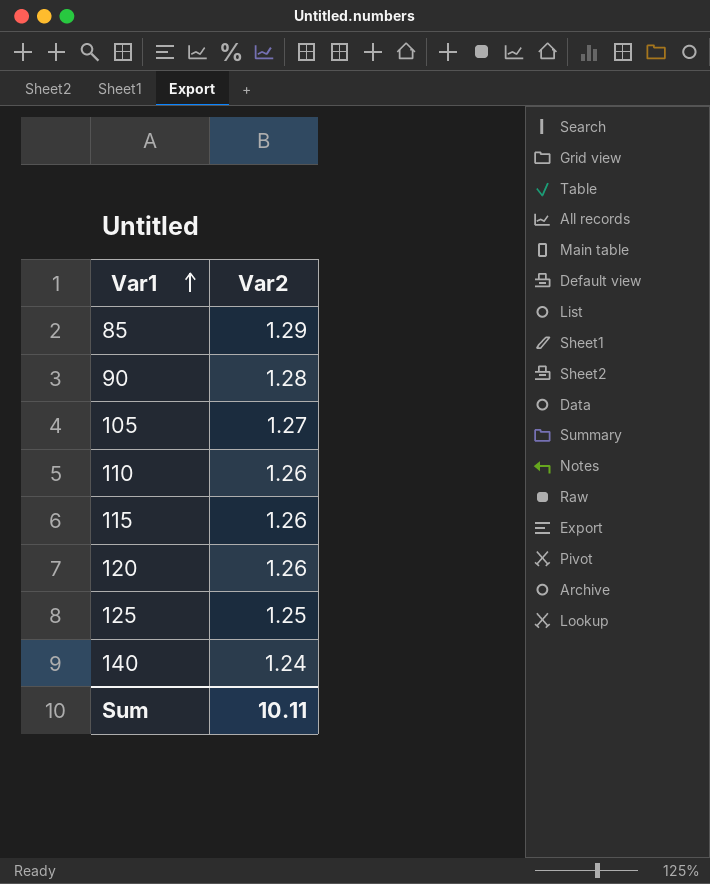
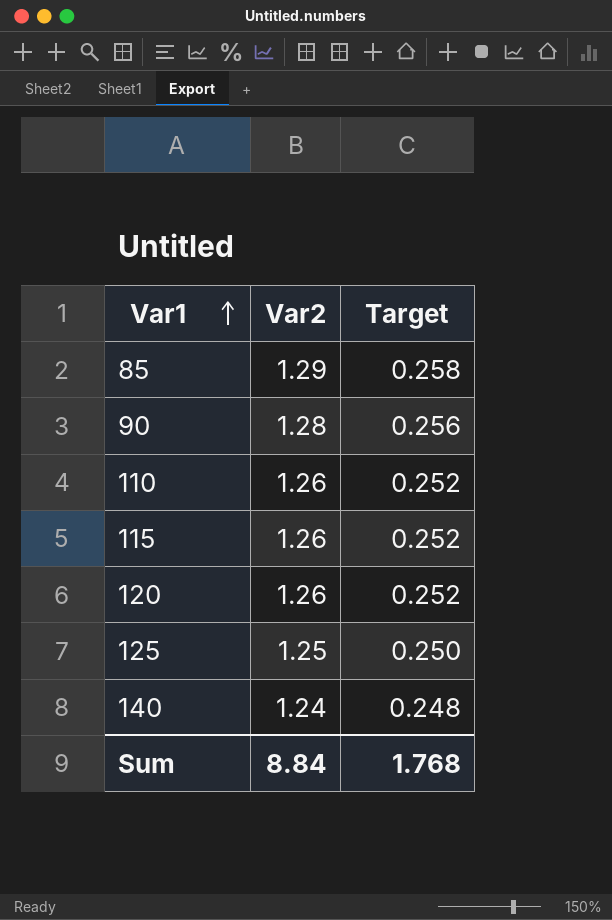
column Target | formula: none -> [Var2] * 0.2
row 105: 1.27 -> none
Sum | Var2: 10.11 -> 8.84

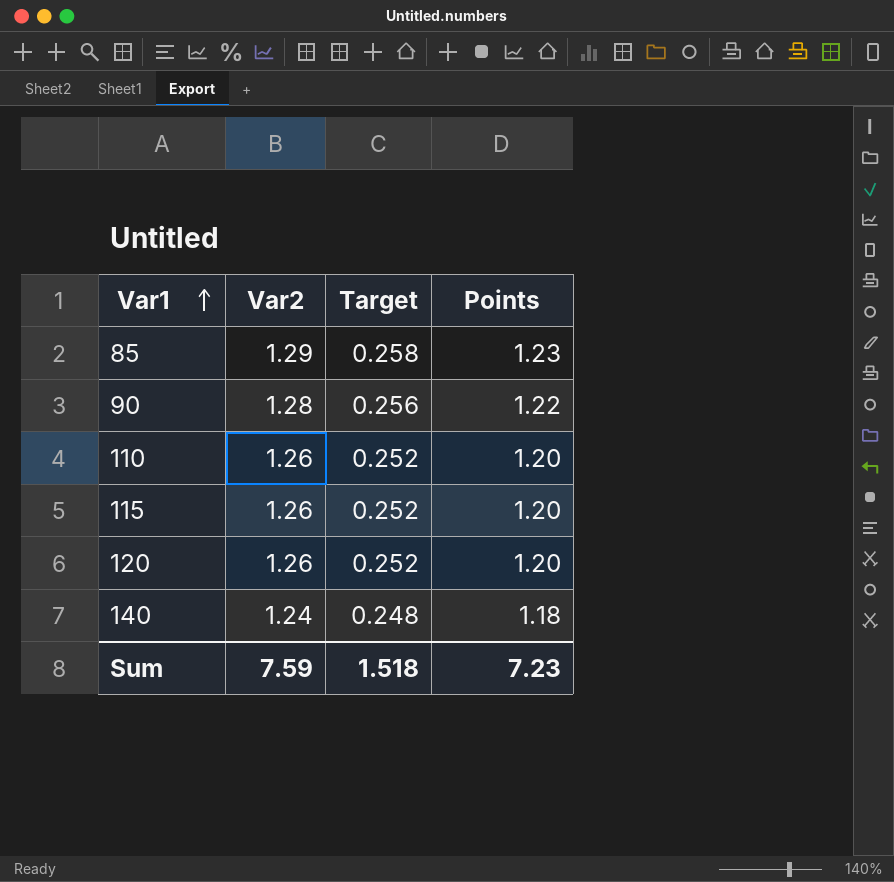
column Points | formula: none -> [Var2] * 0.95
row 125: 1.25 | 0.250 -> none
Sum | Var2: 8.84 -> 7.59
Sum | Target: 1.768 -> 1.518

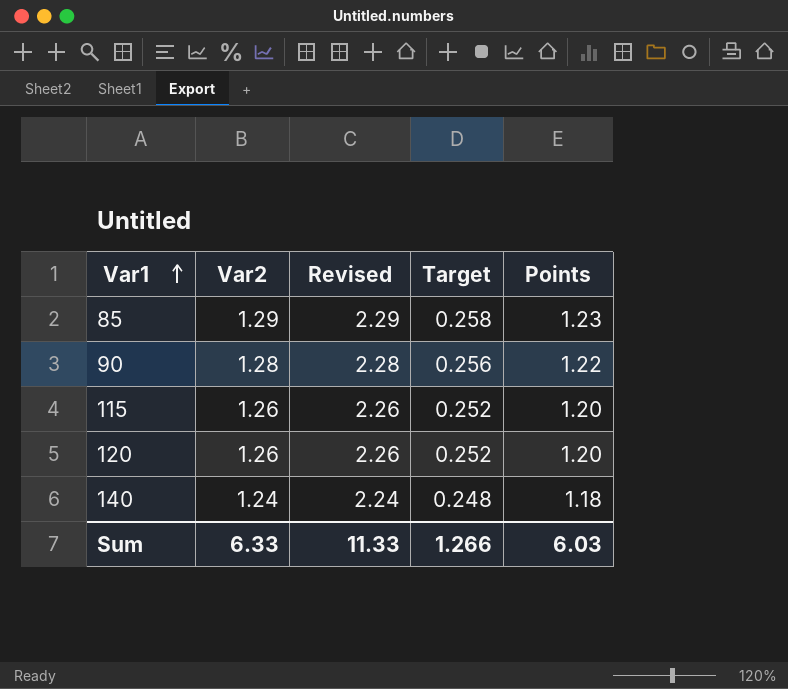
column Revised | formula: none -> [Var2] + 1
row 110: 1.26 | 0.252 | 1.20 -> none
Sum | Var2: 7.59 -> 6.33
Sum | Target: 1.518 -> 1.266
Sum | Points: 7.23 -> 6.03

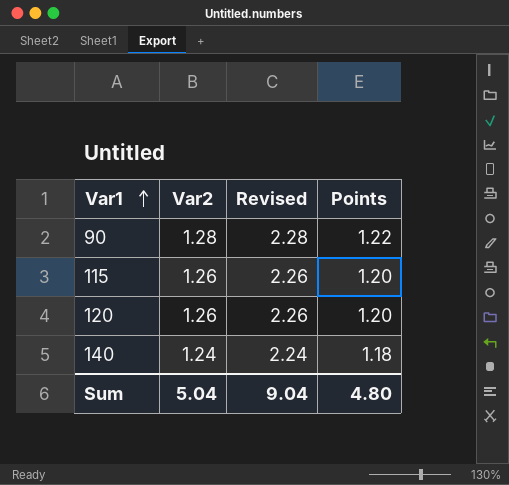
column Target | formula: [Var2] * 0.2 -> none
row 85: 1.29 | 2.29 | 0.258 | 1.23 -> none
Sum | Var2: 6.33 -> 5.04
Sum | Revised: 11.33 -> 9.04
Sum | Points: 6.03 -> 4.80

